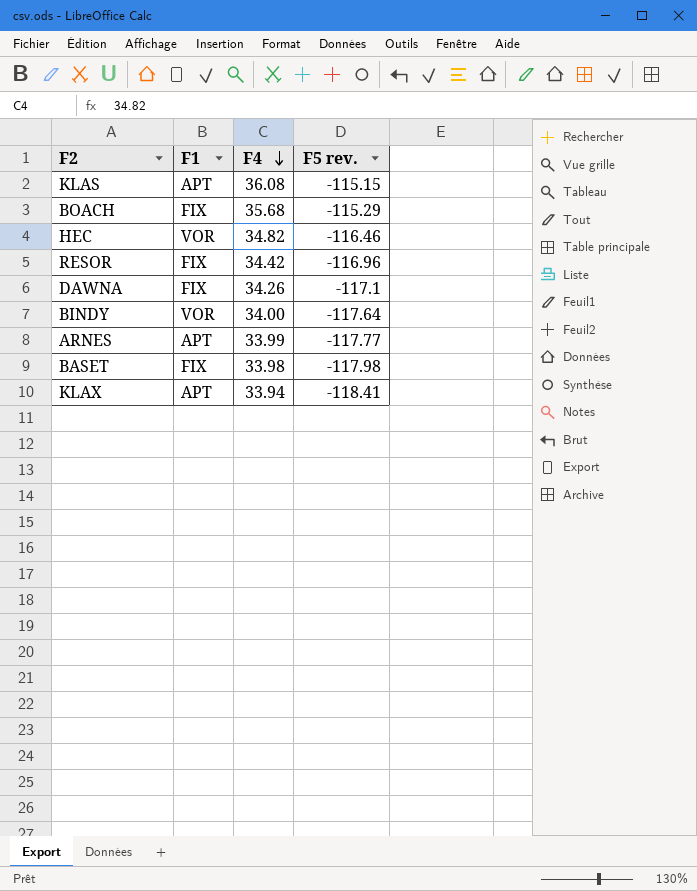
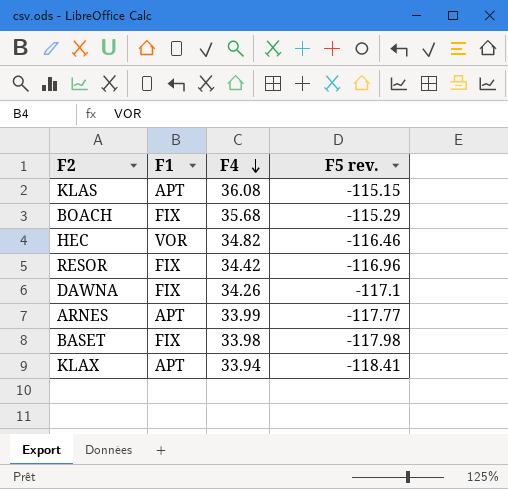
row BINDY: VOR | 34.00 | -117.64 -> none

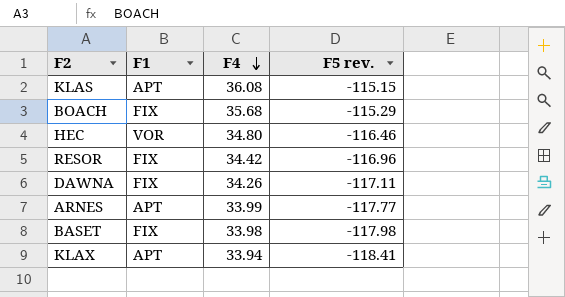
HEC | F4: 34.82 -> 34.80
DAWNA | F5 rev.: -117.1 -> -117.11

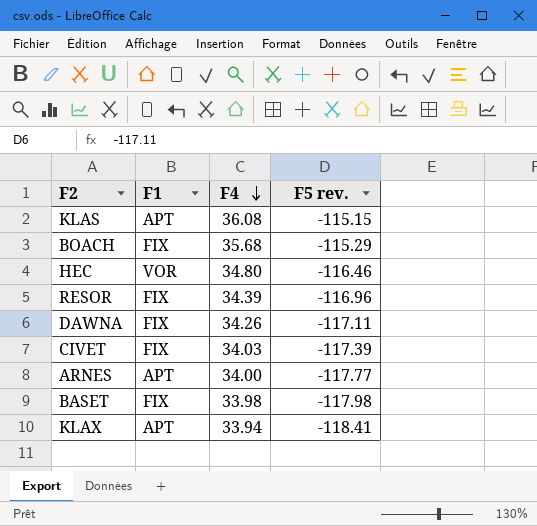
RESOR | F4: 34.42 -> 34.39
row CIVET: none -> FIX | 34.03 | -117.39
ARNES | F4: 33.99 -> 34.00

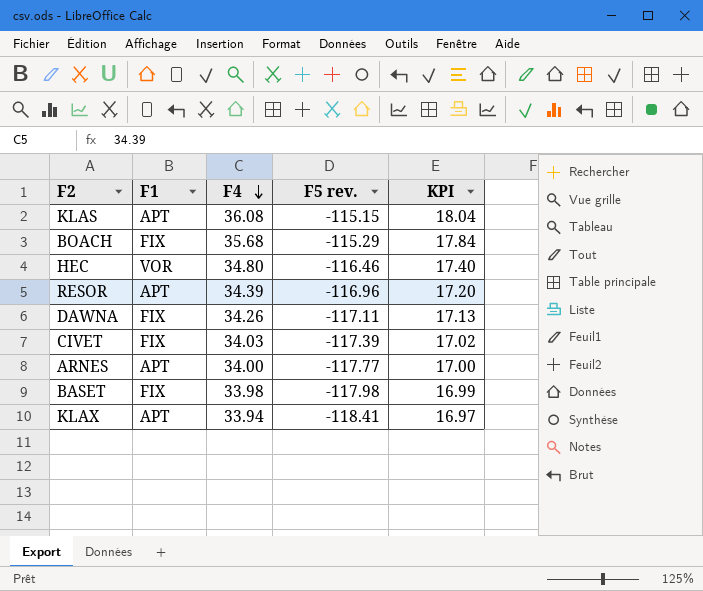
column KPI | formula: none -> [F4] * 0.5
RESOR | F1: FIX -> APT

